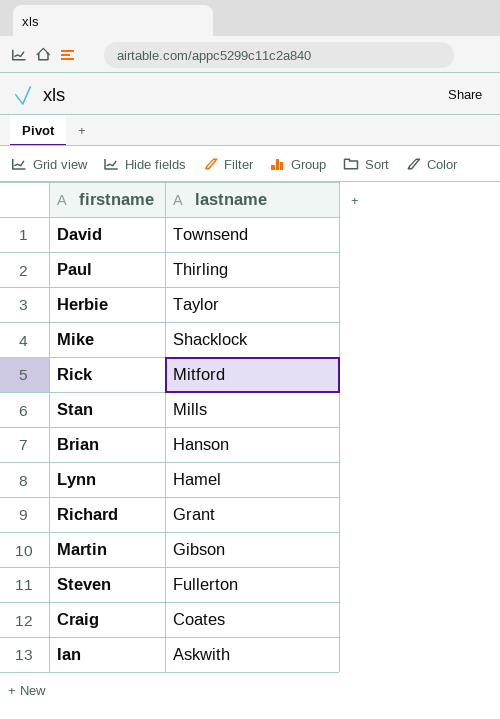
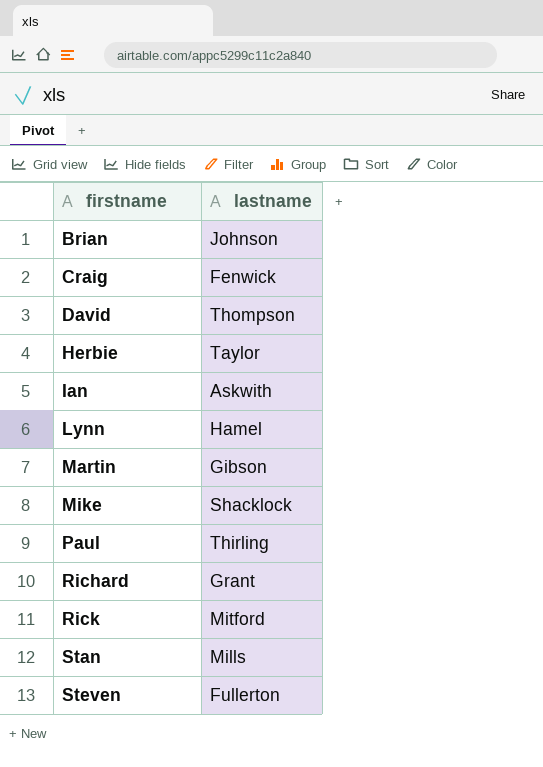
row order: lastname descending -> firstname ascending
Brian | lastname: Hanson -> Johnson
Craig | lastname: Coates -> Fenwick
David | lastname: Townsend -> Thompson

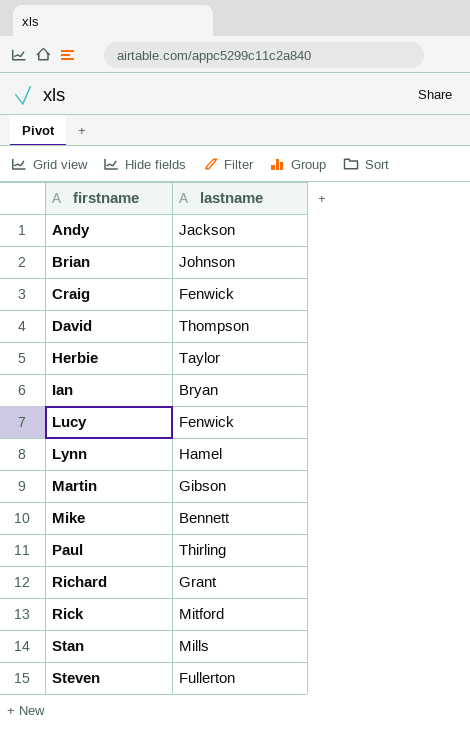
row Andy: none -> Jackson
Ian | lastname: Askwith -> Bryan
row Lucy: none -> Fenwick
Mike | lastname: Shacklock -> Bennett

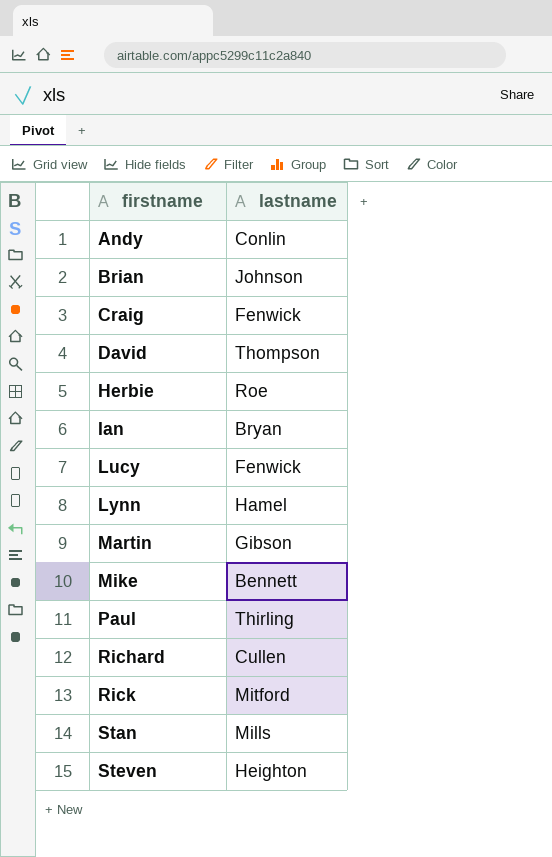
Andy | lastname: Jackson -> Conlin
Herbie | lastname: Taylor -> Roe
Richard | lastname: Grant -> Cullen
Steven | lastname: Fullerton -> Heighton

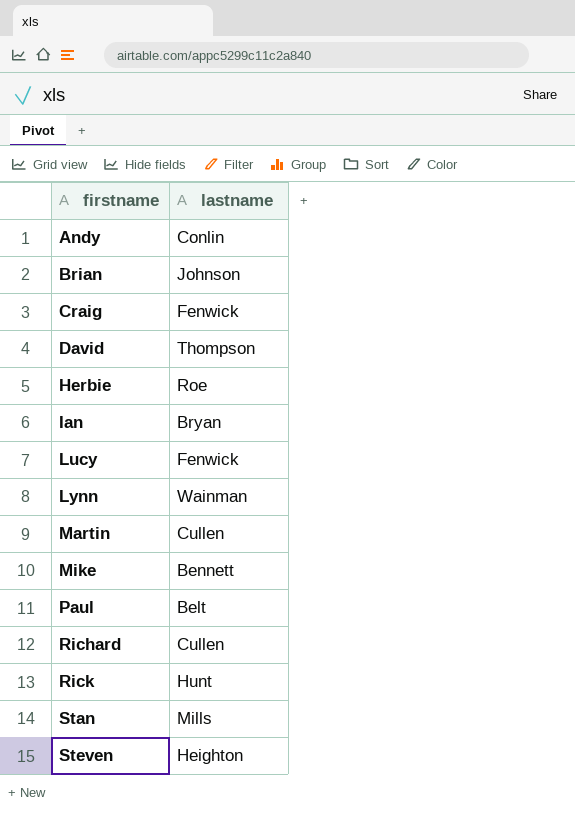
Lynn | lastname: Hamel -> Wainman
Martin | lastname: Gibson -> Cullen
Paul | lastname: Thirling -> Belt
Rick | lastname: Mitford -> Hunt

